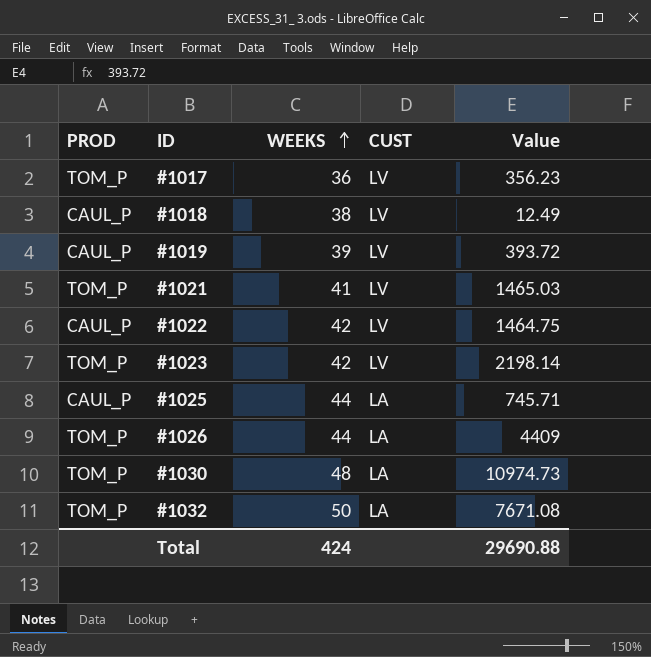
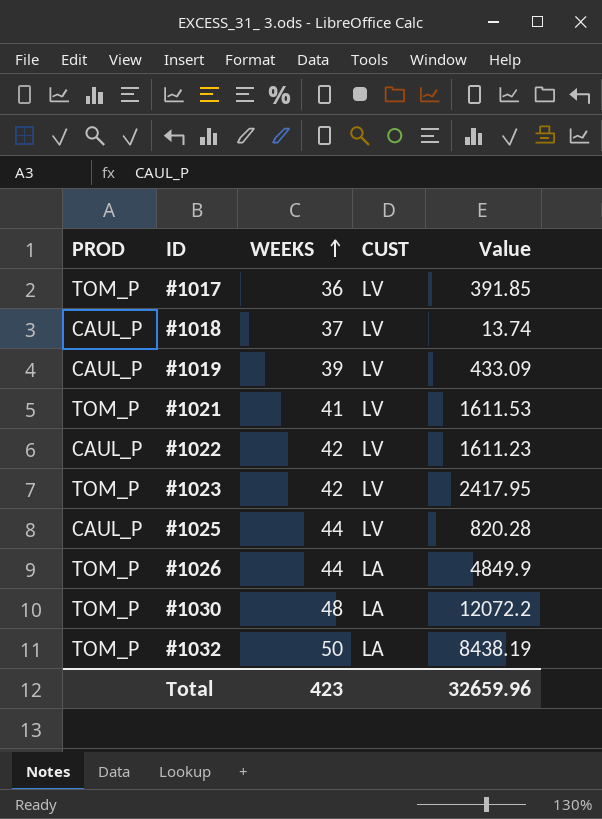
#1017 | Value: 356.23 -> 391.85
#1018 | WEEKS: 38 -> 37
#1018 | Value: 12.49 -> 13.74
#1019 | Value: 393.72 -> 433.09
#1021 | Value: 1465.03 -> 1611.53
#1022 | Value: 1464.75 -> 1611.23
#1023 | Value: 2198.14 -> 2417.95
#1025 | CUST: LA -> LV
#1025 | Value: 745.71 -> 820.28
#1026 | Value: 4409 -> 4849.9
#1030 | Value: 10974.73 -> 12072.2
#1032 | Value: 7671.08 -> 8438.19
Total | WEEKS: 424 -> 423
Total | Value: 29690.88 -> 32659.96

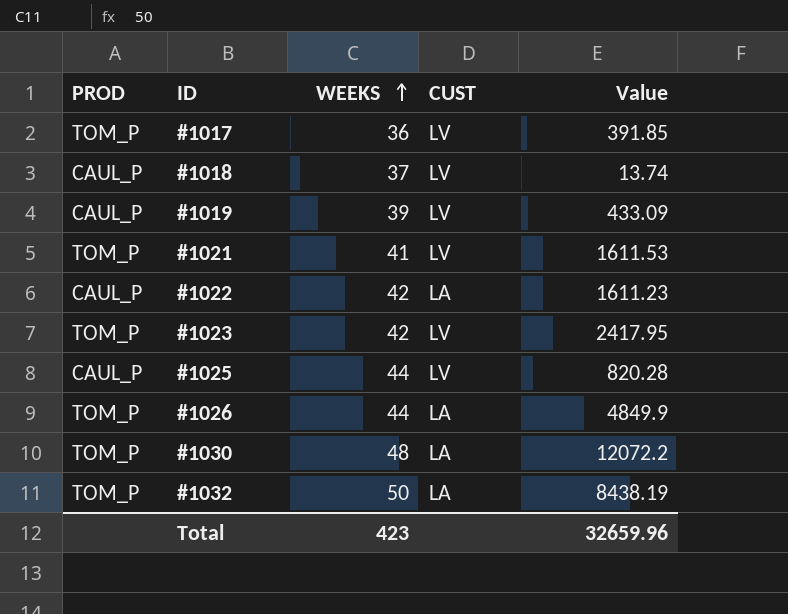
#1022 | CUST: LV -> LA

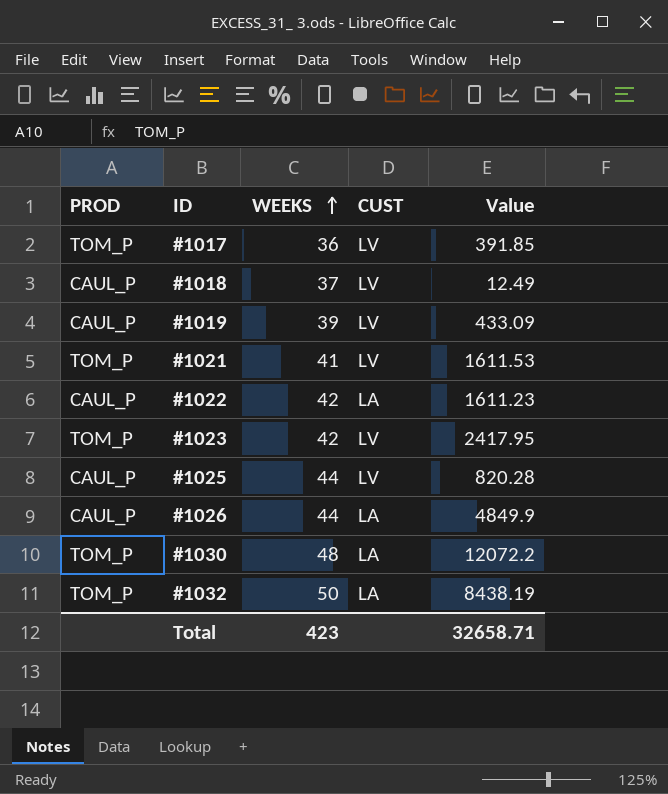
#1018 | Value: 13.74 -> 12.49
#1026 | PROD: TOM_P -> CAUL_P
Total | Value: 32659.96 -> 32658.71

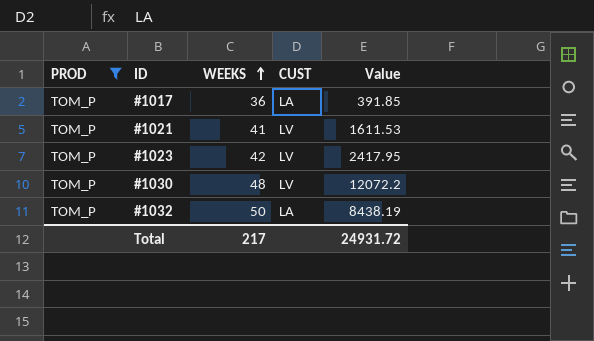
filter: none -> PROD = TOM_P
#1017 | CUST: LV -> LA
#1030 | CUST: LA -> LV
Total | WEEKS: 423 -> 217
Total | Value: 32658.71 -> 24931.72

